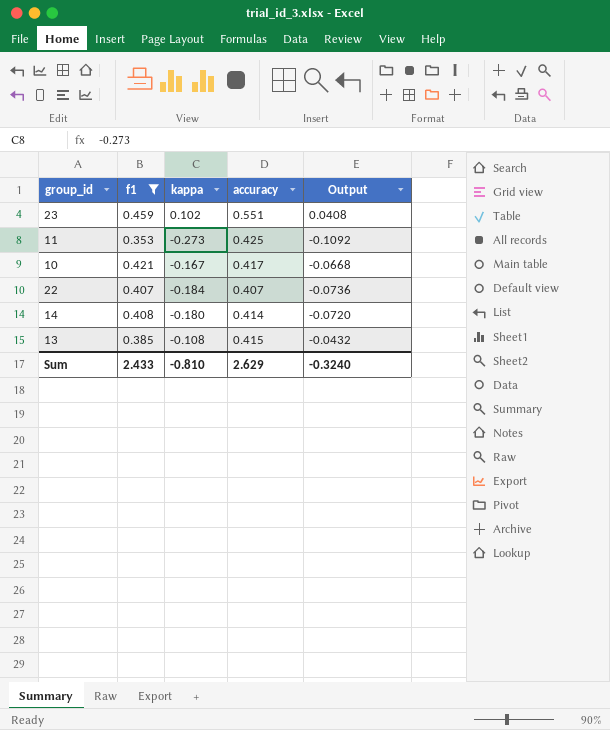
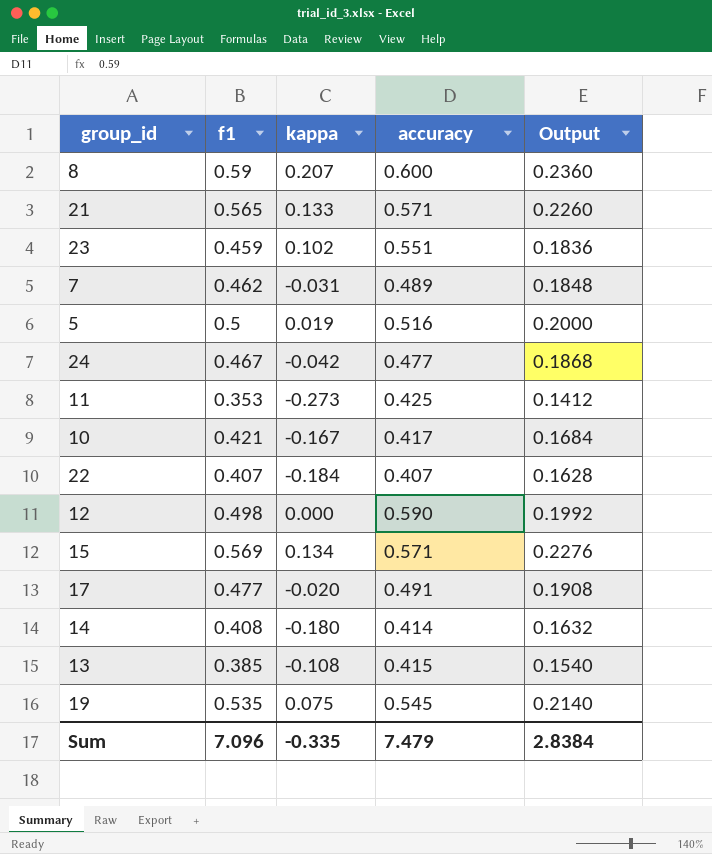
filter: f1 <= 0.459 -> none
column Output | formula: [kappa] * 0.4 -> [f1] * 0.4
Sum | f1: 2.433 -> 7.096
Sum | kappa: -0.810 -> -0.335
Sum | accuracy: 2.629 -> 7.479
Sum | Output: -0.3240 -> 2.8384

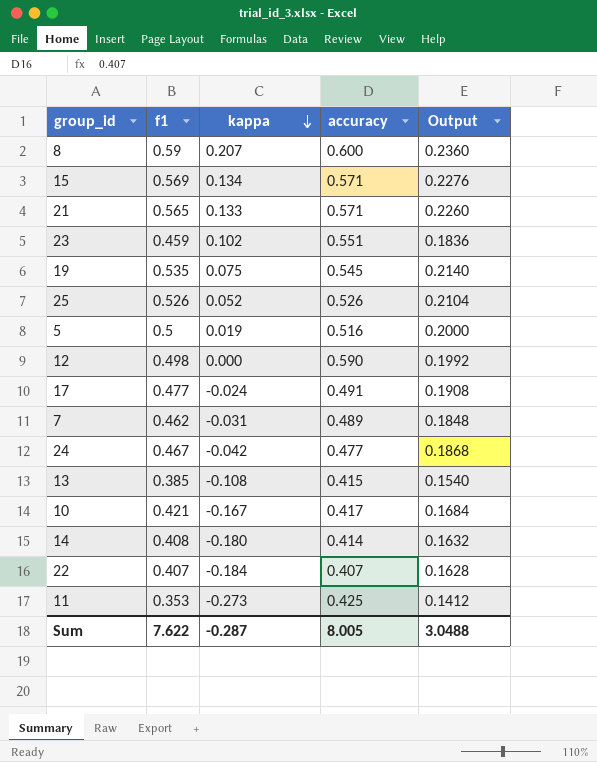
row order: none -> kappa descending
row 25: none -> 0.526 | 0.052 | 0.526 | 0.2104
17 | kappa: -0.020 -> -0.024
Sum | f1: 7.096 -> 7.622
Sum | kappa: -0.335 -> -0.287
Sum | accuracy: 7.479 -> 8.005
Sum | Output: 2.8384 -> 3.0488

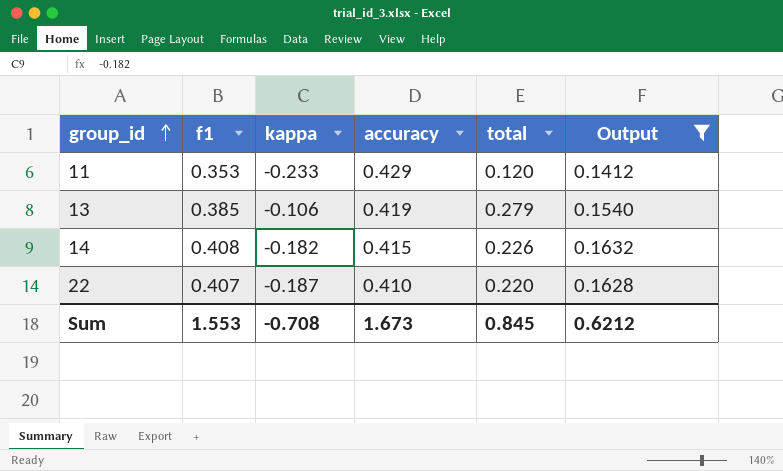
filter: none -> Output <= 0.1632
row order: kappa descending -> group_id ascending
column total | formula: none -> [f1] + [kappa]
11 | kappa: -0.273 -> -0.233
11 | accuracy: 0.425 -> 0.429
13 | kappa: -0.108 -> -0.106
13 | accuracy: 0.415 -> 0.419
14 | kappa: -0.180 -> -0.182
14 | accuracy: 0.414 -> 0.415
22 | kappa: -0.184 -> -0.187
22 | accuracy: 0.407 -> 0.410
Sum | f1: 7.622 -> 1.553
Sum | kappa: -0.287 -> -0.708
Sum | accuracy: 8.005 -> 1.673
Sum | Output: 3.0488 -> 0.6212

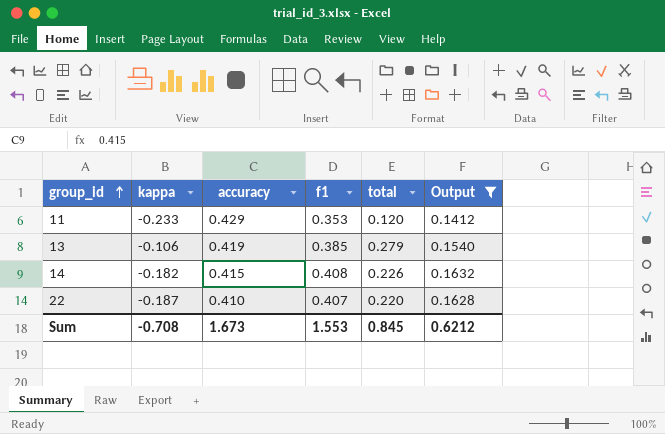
column f1 | position: 2 -> 4

